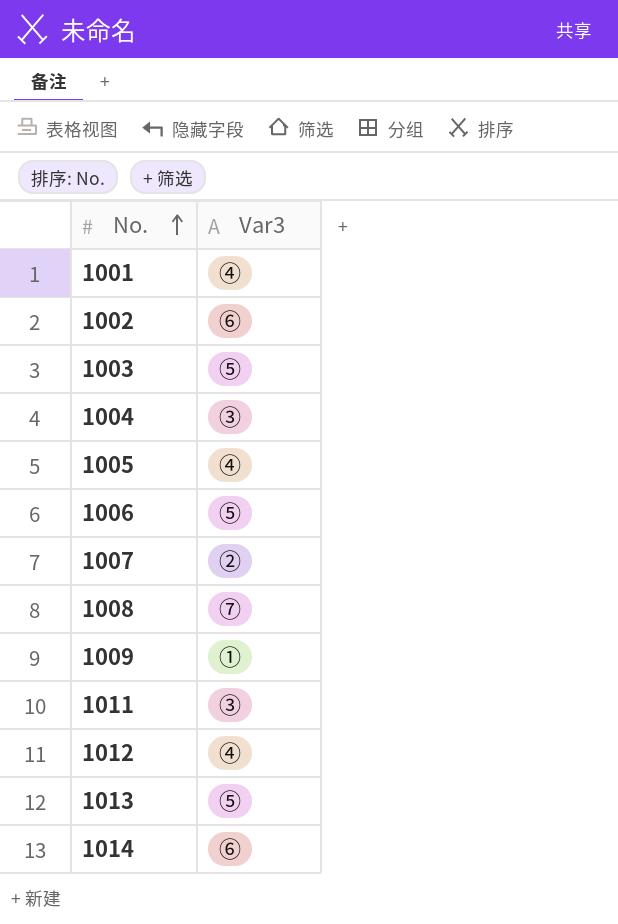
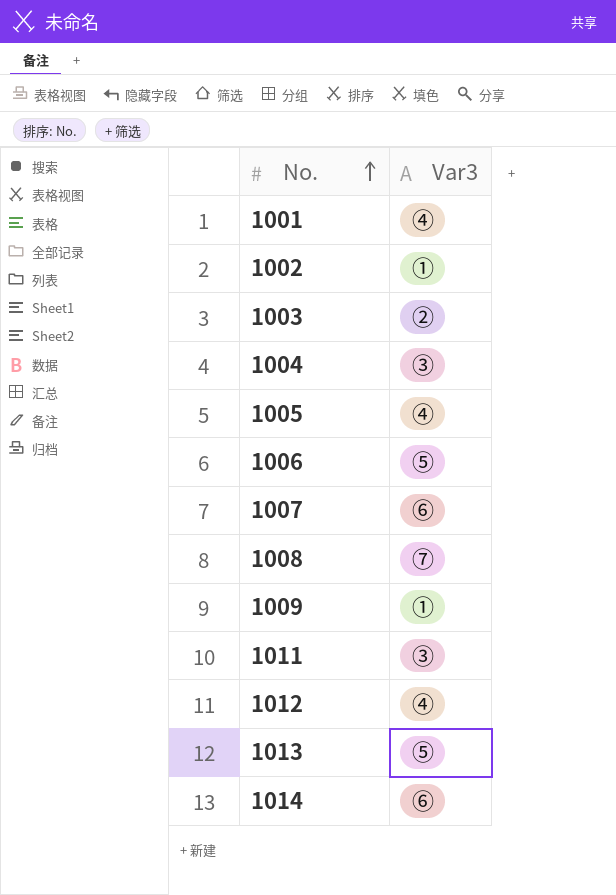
1002 | Var3: ⑥ -> ①
1003 | Var3: ⑤ -> ②
1007 | Var3: ② -> ⑥

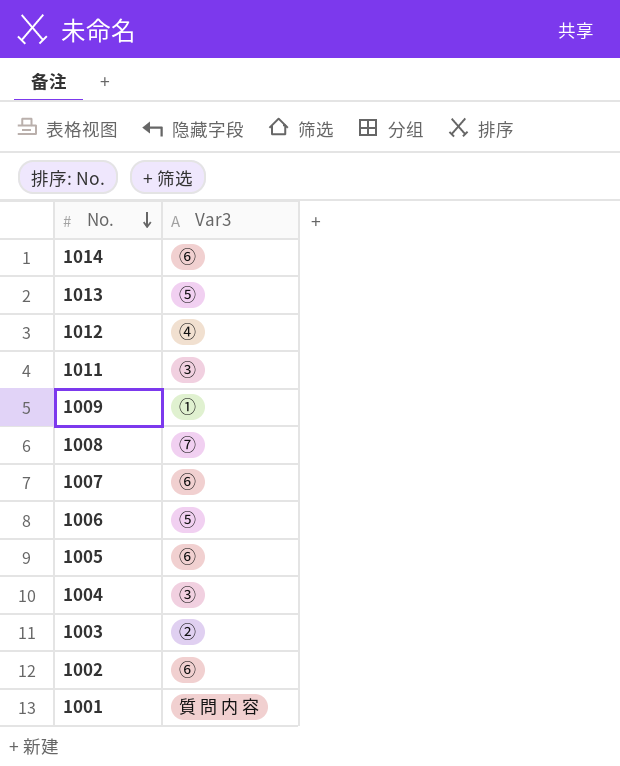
row order: No. ascending -> No. descending
1005 | Var3: ④ -> ⑥
1002 | Var3: ① -> ⑥
1001 | Var3: ④ -> 質 問 内 容

